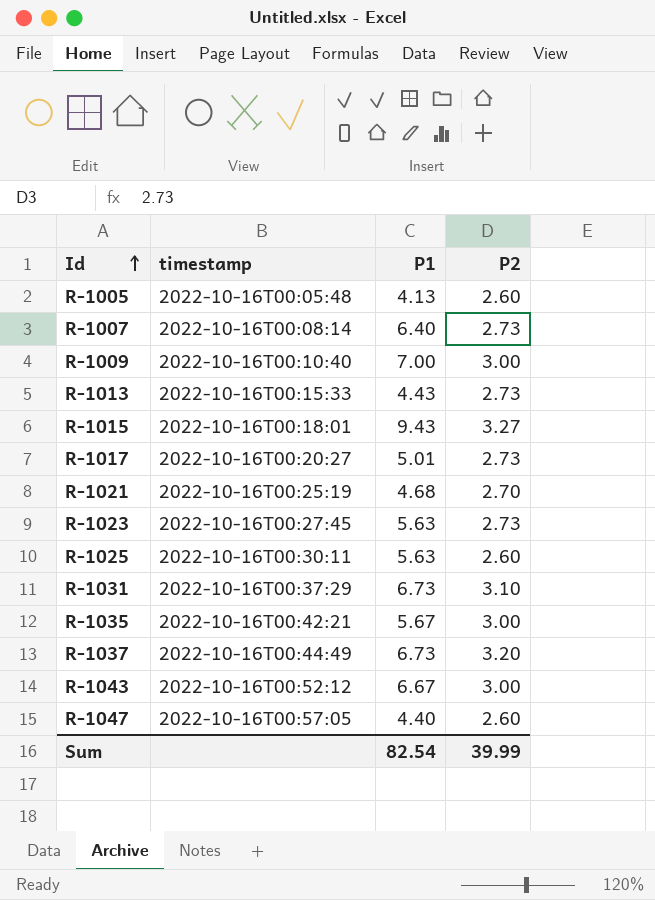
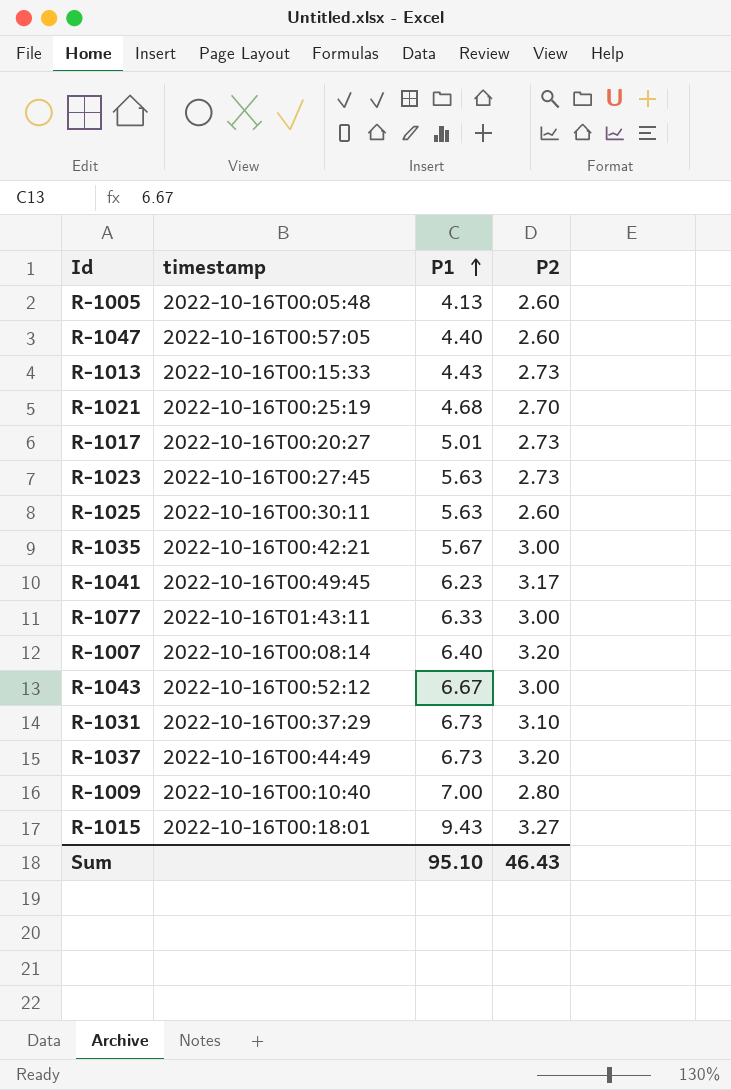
row order: Id ascending -> P1 ascending
row R-1041: none -> 2022-10-16T00:49:45 | 6.23 | 3.17
row R-1077: none -> 2022-10-16T01:43:11 | 6.33 | 3.00
R-1007 | P2: 2.73 -> 3.20
R-1009 | P2: 3.00 -> 2.80
Sum | P1: 82.54 -> 95.10
Sum | P2: 39.99 -> 46.43

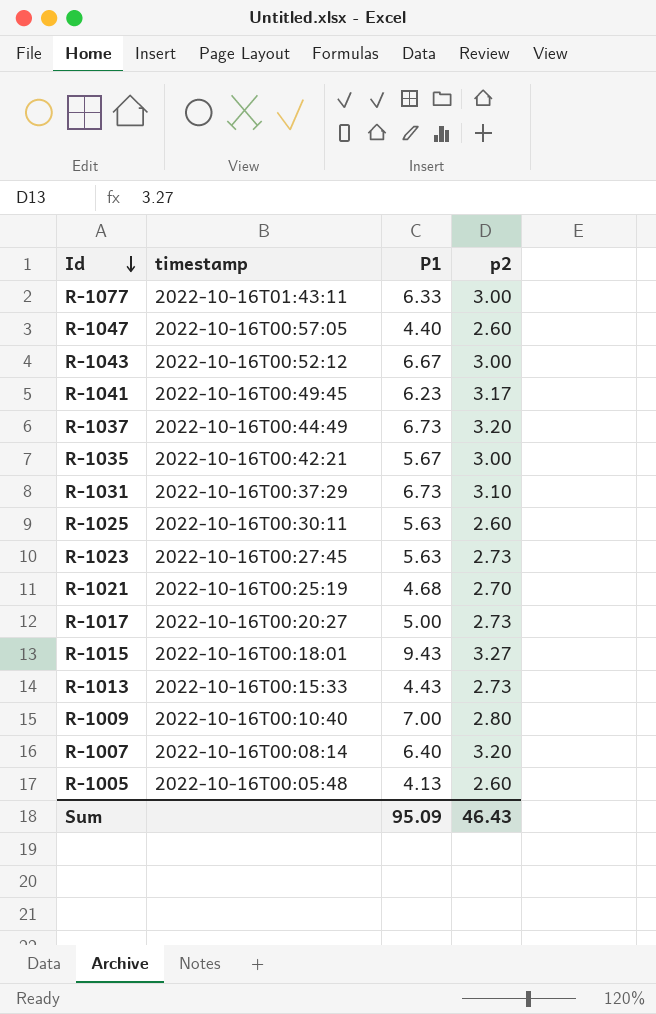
row order: P1 ascending -> Id descending
column name: P2 -> p2
R-1017 | P1: 5.01 -> 5.00
Sum | P1: 95.10 -> 95.09

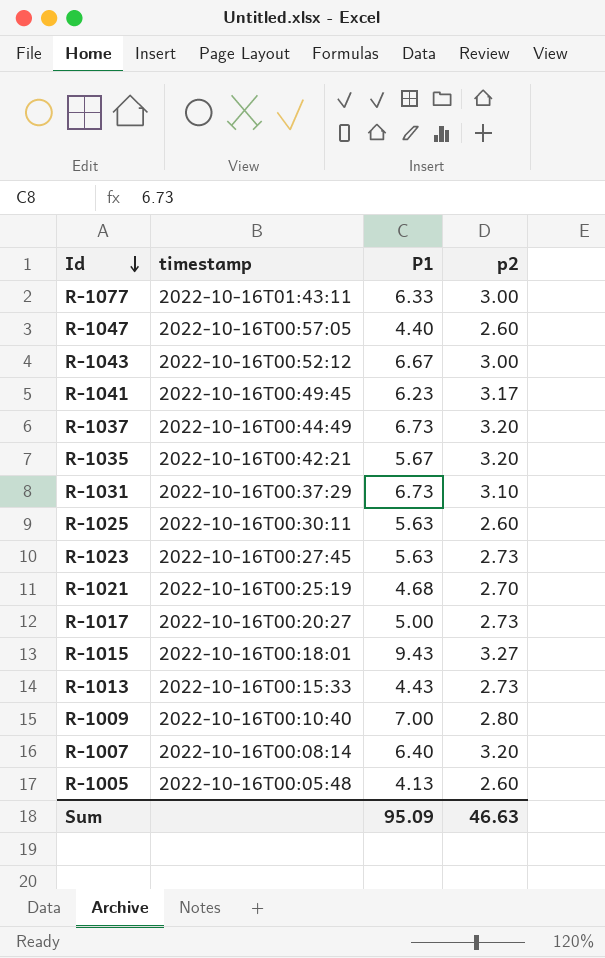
R-1035 | p2: 3.00 -> 3.20
Sum | p2: 46.43 -> 46.63

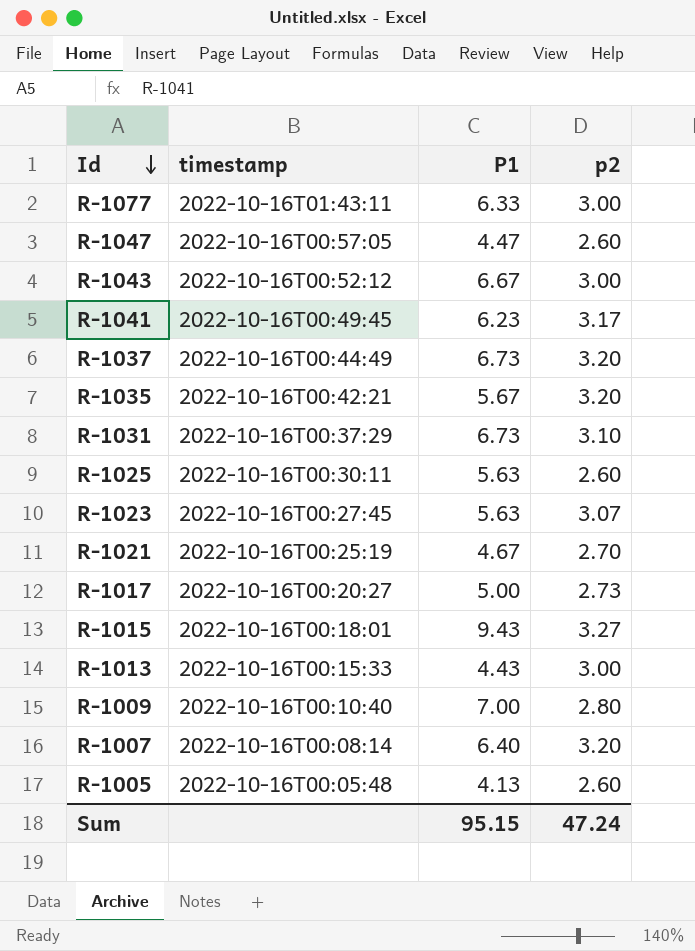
R-1047 | P1: 4.40 -> 4.47
R-1023 | p2: 2.73 -> 3.07
R-1021 | P1: 4.68 -> 4.67
R-1013 | p2: 2.73 -> 3.00
Sum | P1: 95.09 -> 95.15
Sum | p2: 46.63 -> 47.24

